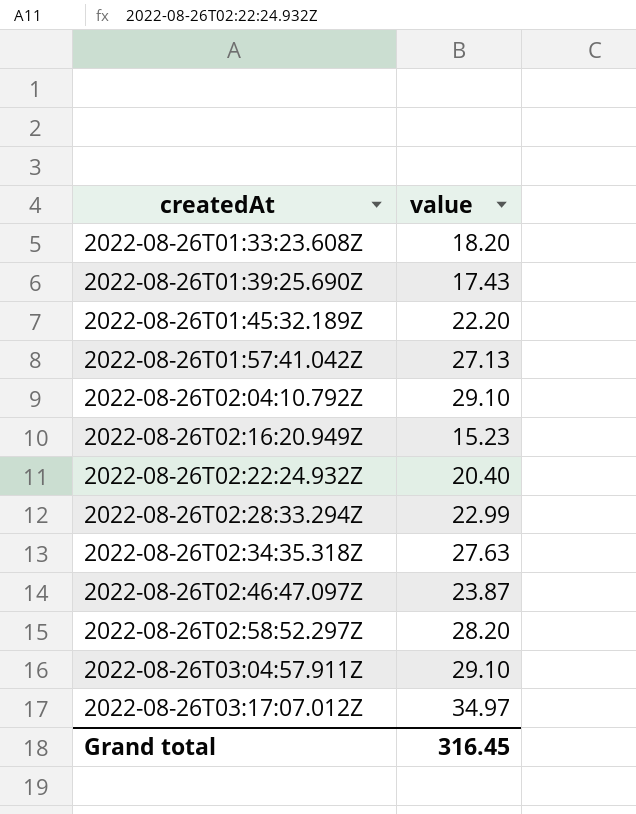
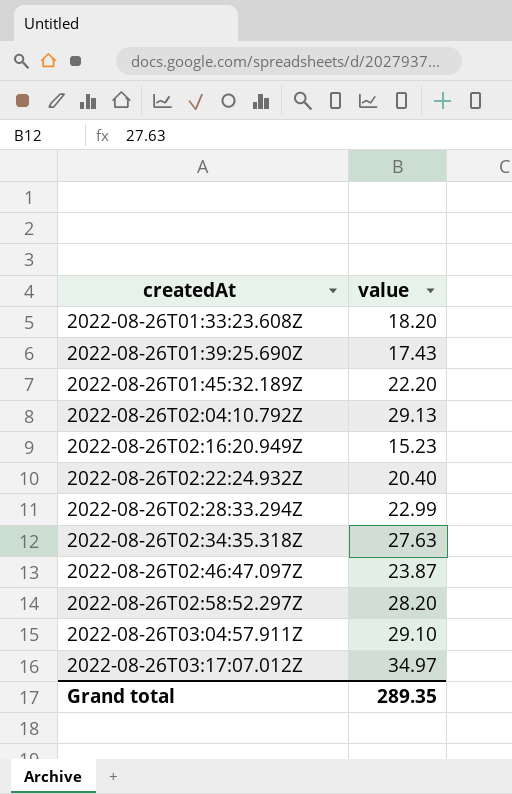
row 2022-08-26T01:57:41.042Z: 27.13 -> none
2022-08-26T02:04:10.792Z | value: 29.10 -> 29.13
Grand total | value: 316.45 -> 289.35

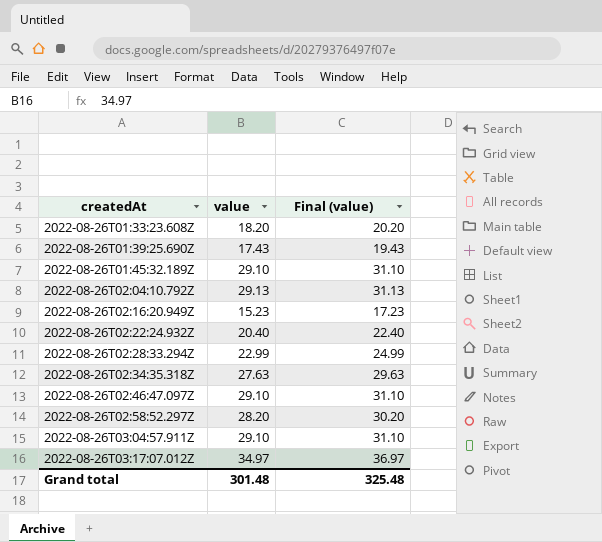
column Final (value) | formula: none -> [value] + 2
2022-08-26T01:45:32.189Z | value: 22.20 -> 29.10
2022-08-26T02:46:47.097Z | value: 23.87 -> 29.10
Grand total | value: 289.35 -> 301.48

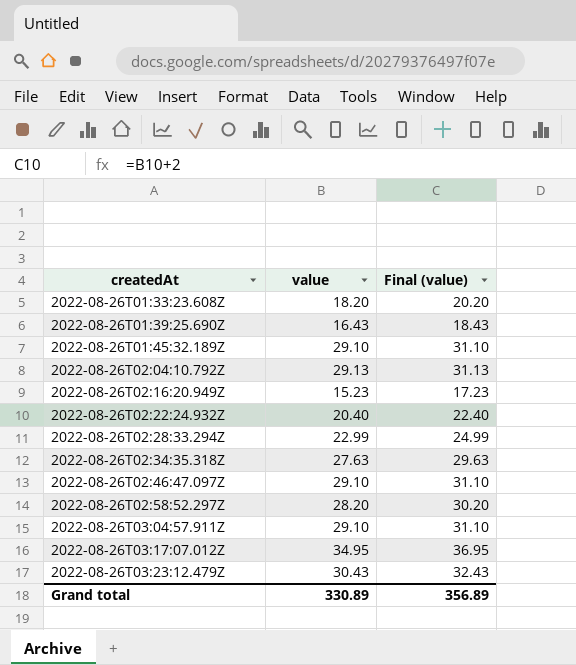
2022-08-26T01:39:25.690Z | value: 17.43 -> 16.43
2022-08-26T01:39:25.690Z | Final (value): 19.43 -> 18.43
2022-08-26T03:17:07.012Z | value: 34.97 -> 34.95
2022-08-26T03:17:07.012Z | Final (value): 36.97 -> 36.95
row 2022-08-26T03:23:12.479Z: none -> 30.43 | 32.43
Grand total | value: 301.48 -> 330.89
Grand total | Final (value): 325.48 -> 356.89

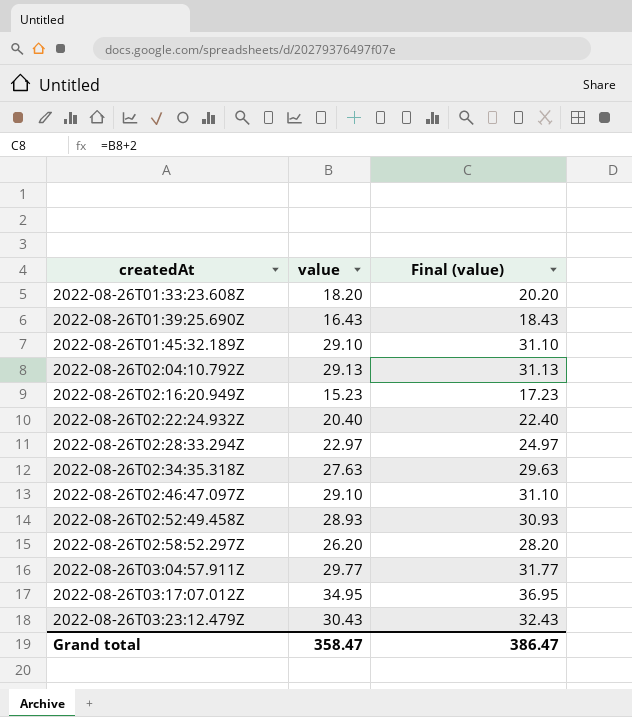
2022-08-26T02:28:33.294Z | value: 22.99 -> 22.97
2022-08-26T02:28:33.294Z | Final (value): 24.99 -> 24.97
row 2022-08-26T02:52:49.458Z: none -> 28.93 | 30.93
2022-08-26T02:58:52.297Z | value: 28.20 -> 26.20
2022-08-26T02:58:52.297Z | Final (value): 30.20 -> 28.20
2022-08-26T03:04:57.911Z | value: 29.10 -> 29.77
2022-08-26T03:04:57.911Z | Final (value): 31.10 -> 31.77
Grand total | value: 330.89 -> 358.47
Grand total | Final (value): 356.89 -> 386.47

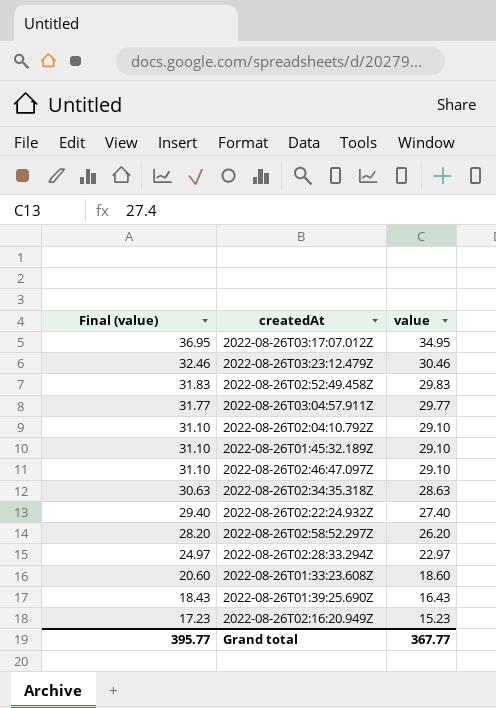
row order: createdAt ascending -> Final (value) descending
column Final (value) | position: 3 -> 1
2022-08-26T03:23:12.479Z | Final (value): 32.43 -> 32.46
2022-08-26T03:23:12.479Z | value: 30.43 -> 30.46
2022-08-26T02:52:49.458Z | Final (value): 30.93 -> 31.83
2022-08-26T02:52:49.458Z | value: 28.93 -> 29.83
2022-08-26T02:04:10.792Z | Final (value): 31.13 -> 31.10
2022-08-26T02:04:10.792Z | value: 29.13 -> 29.10
2022-08-26T02:34:35.318Z | Final (value): 29.63 -> 30.63
2022-08-26T02:34:35.318Z | value: 27.63 -> 28.63
2022-08-26T02:22:24.932Z | Final (value): 22.40 -> 29.40
2022-08-26T02:22:24.932Z | value: 20.40 -> 27.40
2022-08-26T01:33:23.608Z | Final (value): 20.20 -> 20.60
2022-08-26T01:33:23.608Z | value: 18.20 -> 18.60
Grand total | Final (value): 386.47 -> 395.77
Grand total | value: 358.47 -> 367.77

